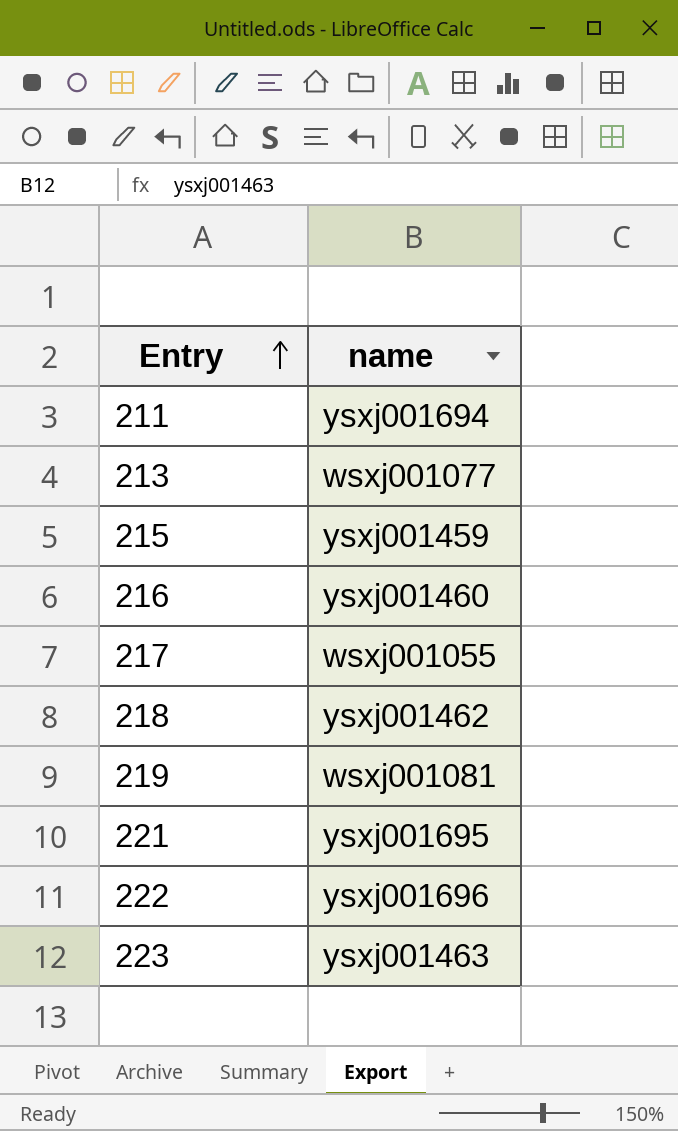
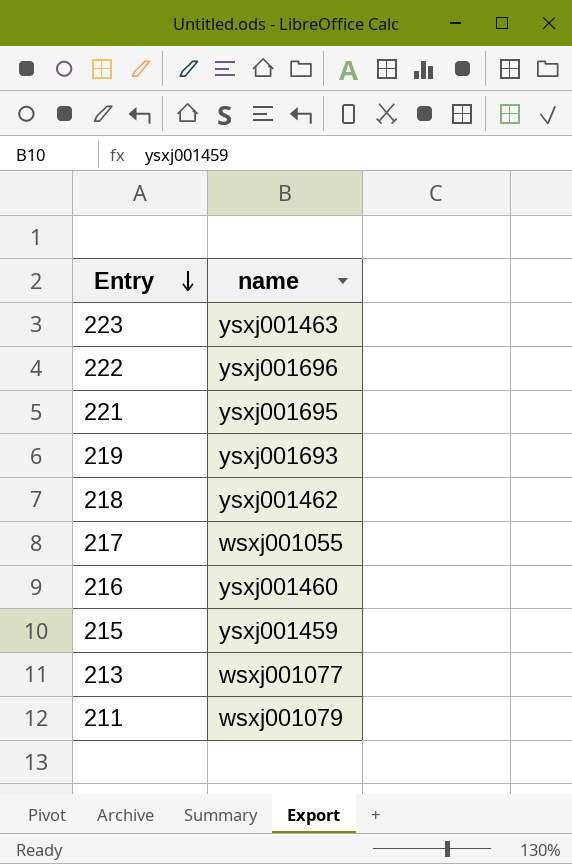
row order: Entry ascending -> Entry descending
219 | name: wsxj001081 -> ysxj001693
211 | name: ysxj001694 -> wsxj001079

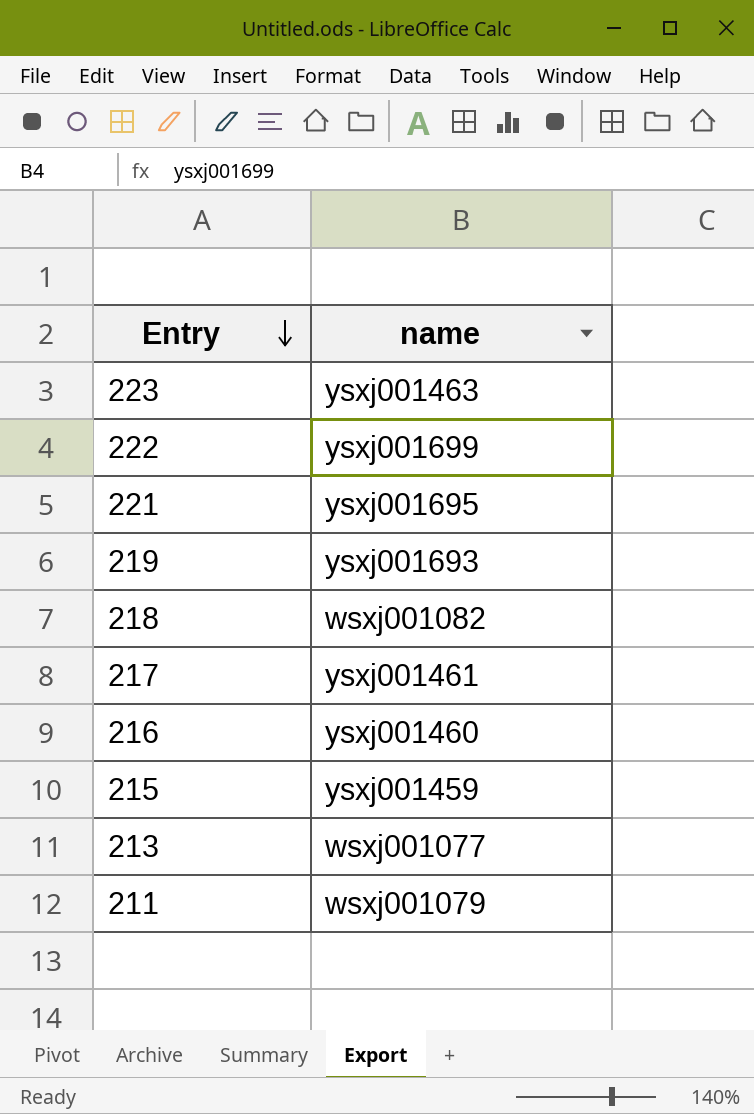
222 | name: ysxj001696 -> ysxj001699
218 | name: ysxj001462 -> wsxj001082
217 | name: wsxj001055 -> ysxj001461

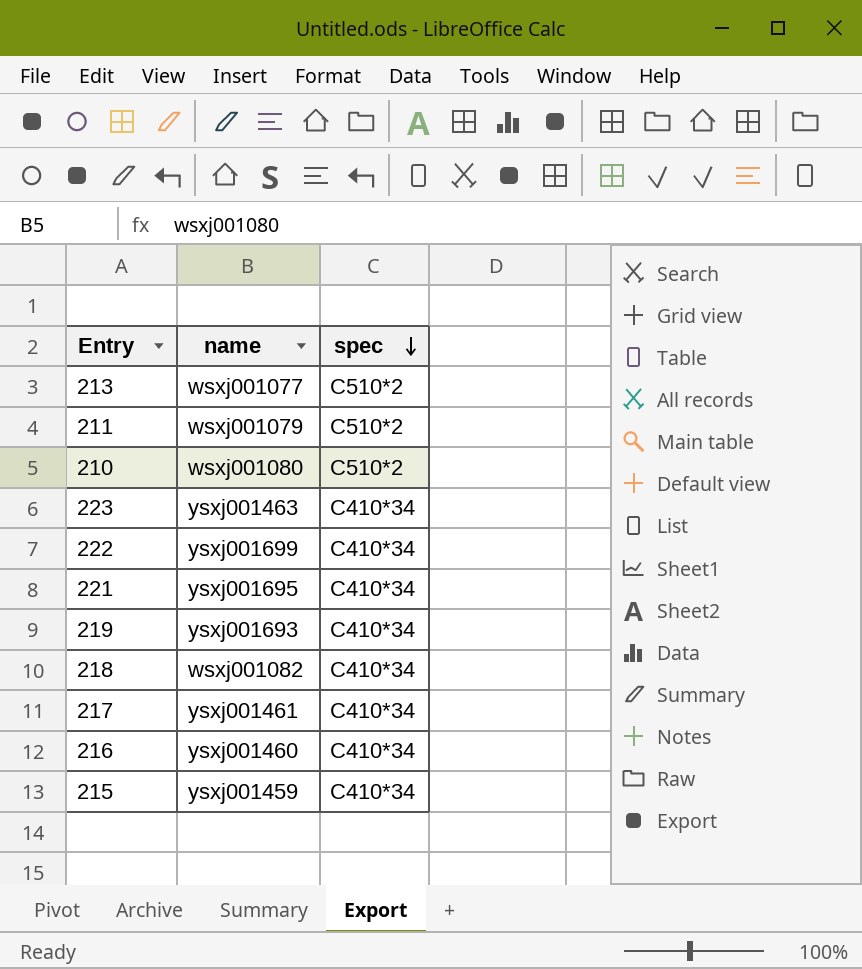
row order: Entry descending -> spec descending
column spec | position: none -> 3
row 210: none -> wsxj001080 | C510*2

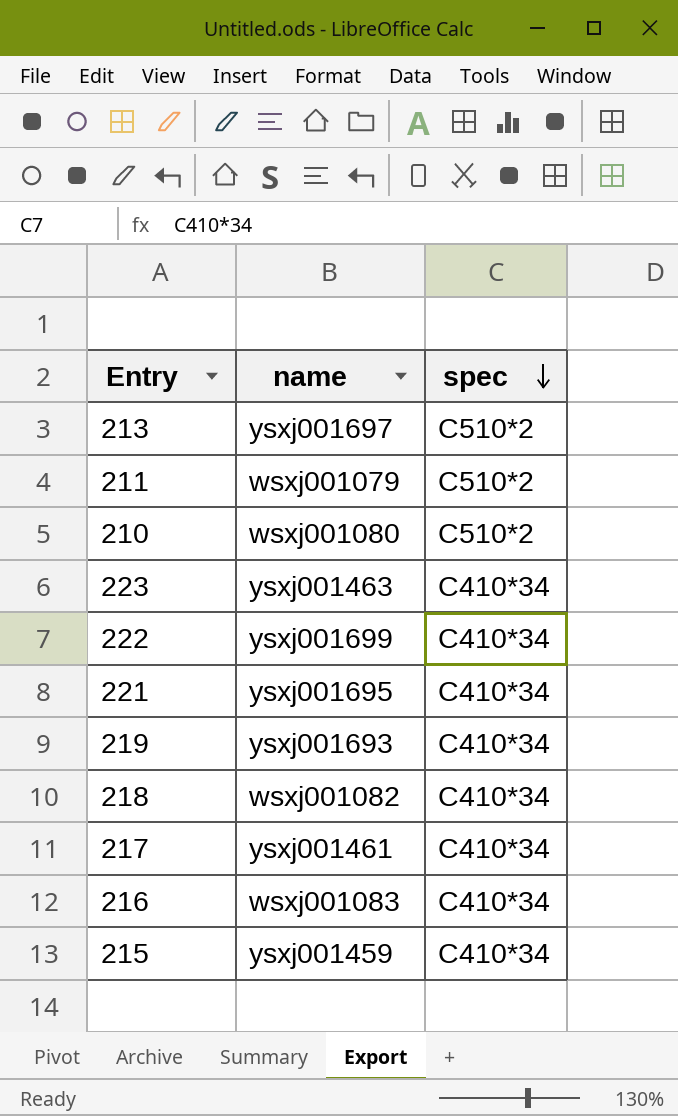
213 | name: wsxj001077 -> ysxj001697
216 | name: ysxj001460 -> wsxj001083

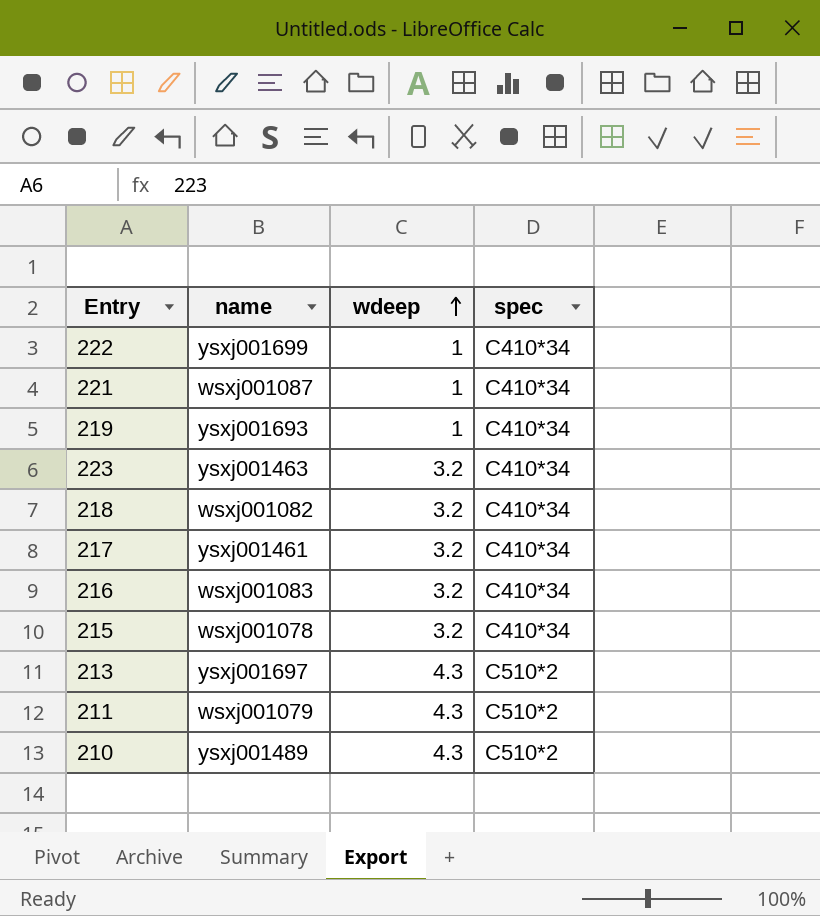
row order: spec descending -> wdeep ascending
column wdeep | position: none -> 3
221 | name: ysxj001695 -> wsxj001087
215 | name: ysxj001459 -> wsxj001078
210 | name: wsxj001080 -> ysxj001489

